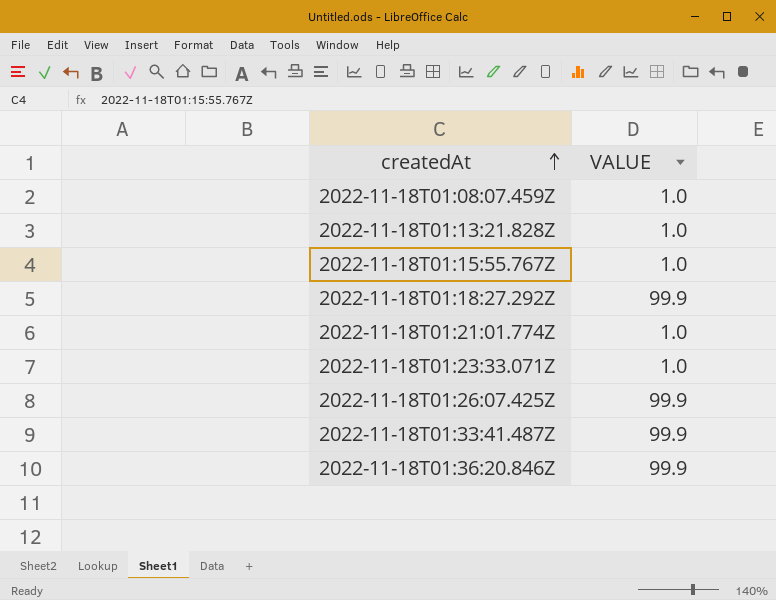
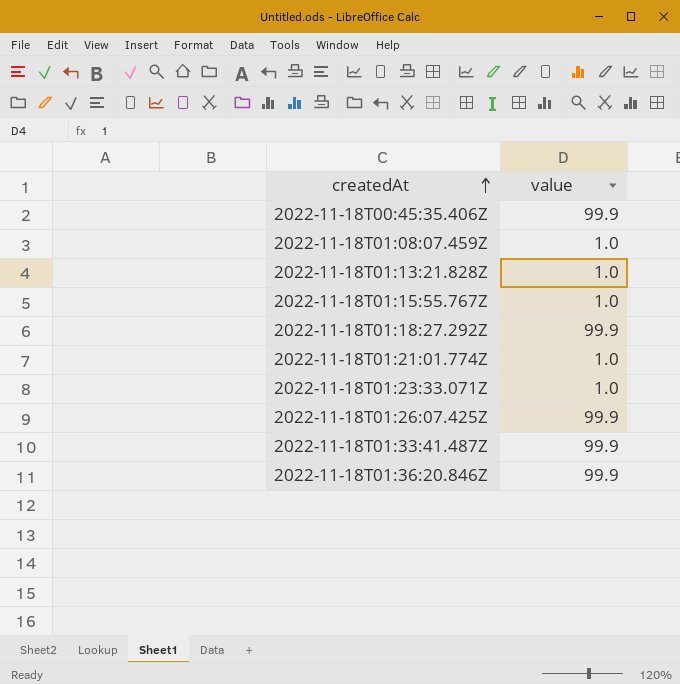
column name: VALUE -> value
row 2022-11-18T00:45:35.406Z: none -> 99.9

